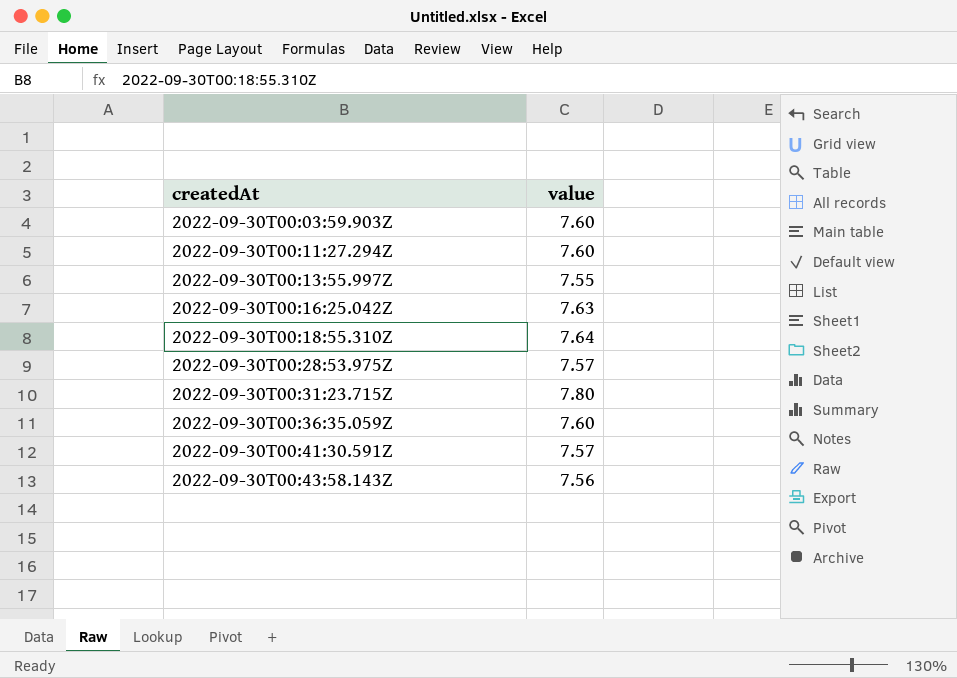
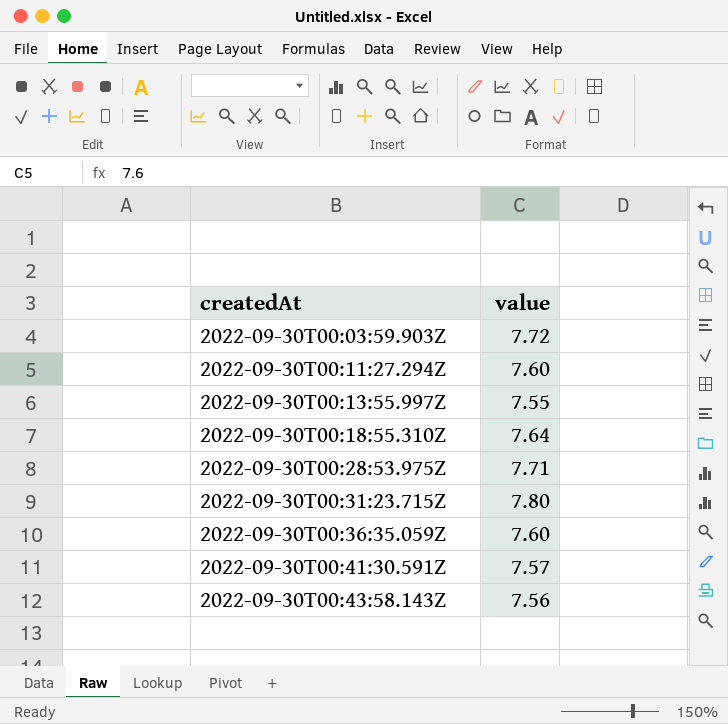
row 2022-09-30T00:16:25.042Z: 7.63 -> none
2022-09-30T00:03:59.903Z | value: 7.60 -> 7.72
2022-09-30T00:28:53.975Z | value: 7.57 -> 7.71

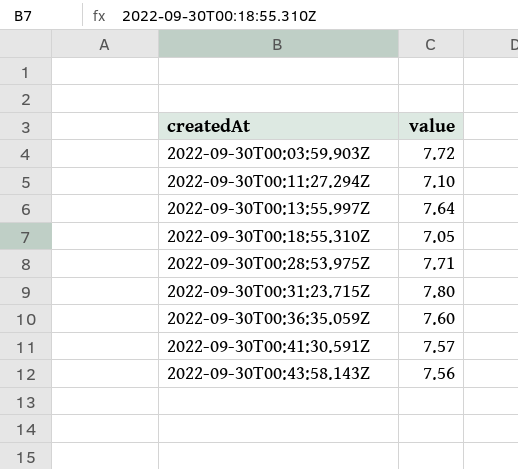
2022-09-30T00:11:27.294Z | value: 7.60 -> 7.10
2022-09-30T00:13:55.997Z | value: 7.55 -> 7.64
2022-09-30T00:18:55.310Z | value: 7.64 -> 7.05

